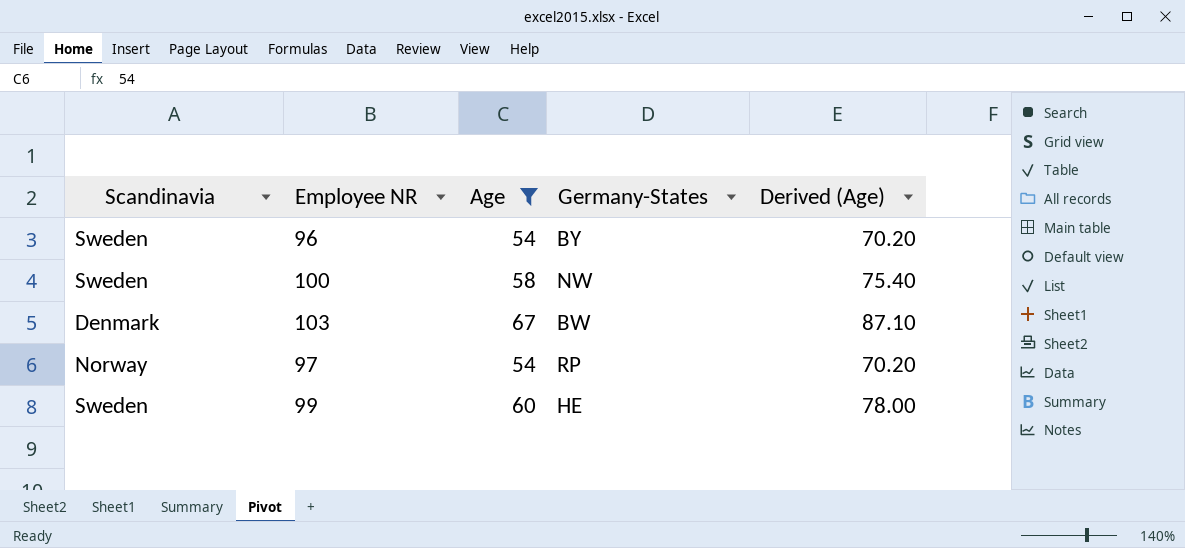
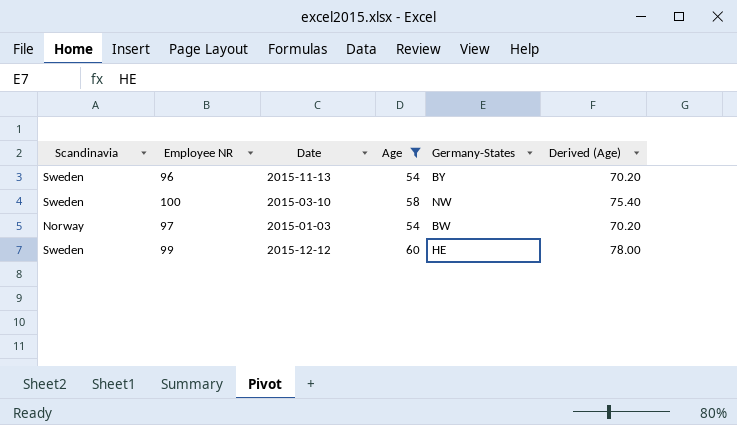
column Date | position: none -> 3
row 103: Denmark | 67 | BW | 87.10 -> none
97 | Germany-States: RP -> BW

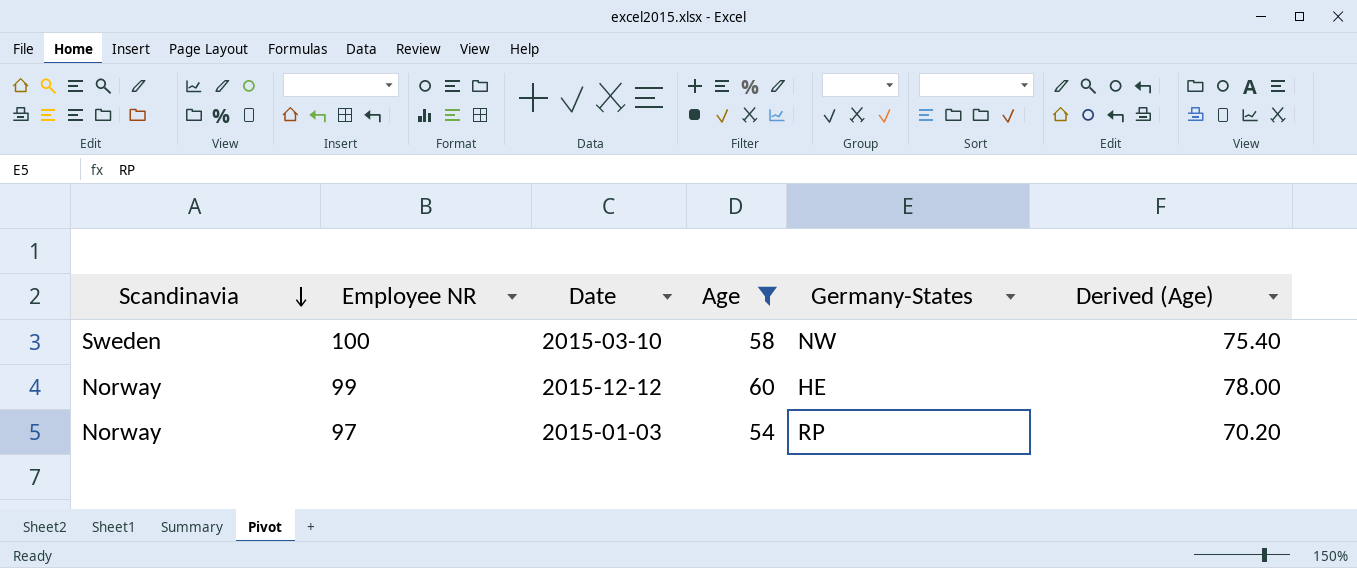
row order: none -> Scandinavia descending
row 96: Sweden | 2015-11-13 | 54 | BY | 70.20 -> none
99 | Scandinavia: Sweden -> Norway
97 | Germany-States: BW -> RP

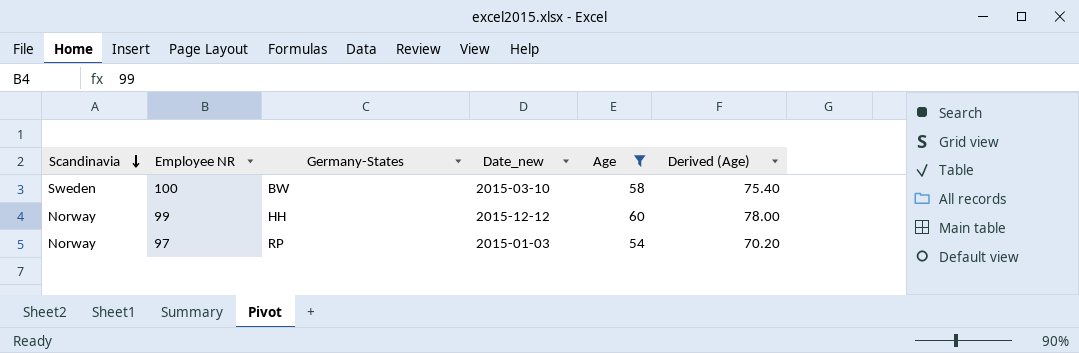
column Germany-States | position: 5 -> 3
column name: Date -> Date_new
100 | Germany-States: NW -> BW
99 | Germany-States: HE -> HH

